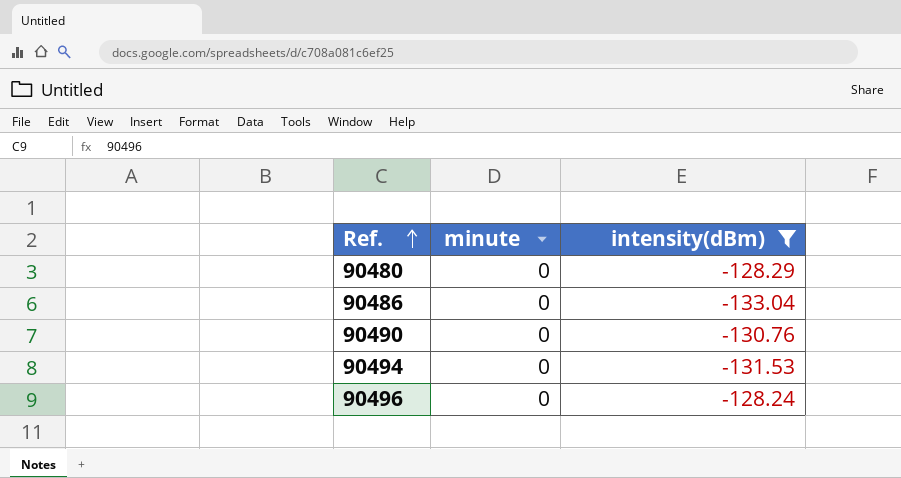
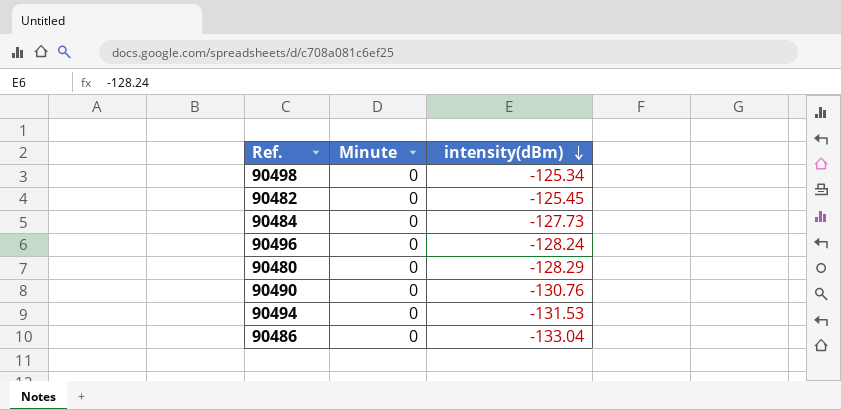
filter: intensity(dBm) <= -128.24 -> none
row order: Ref. ascending -> intensity(dBm) descending
column name: minute -> Minute

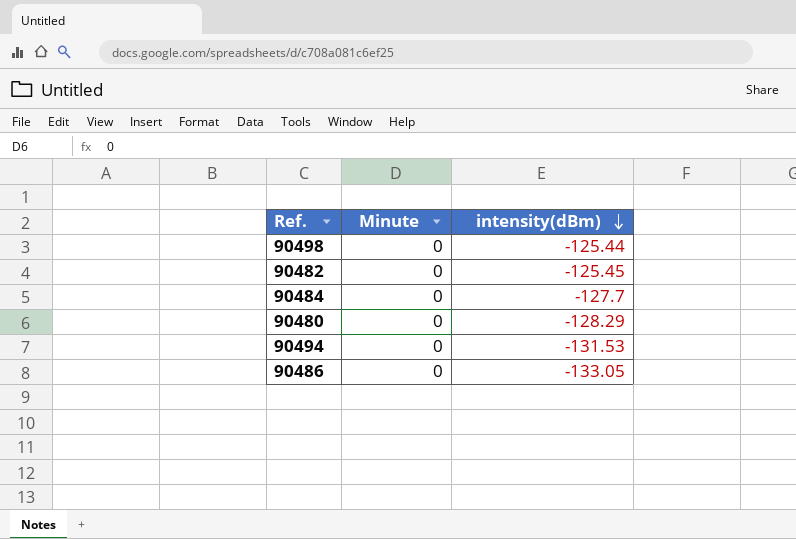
row 90496: 0 | -128.24 -> none
row 90490: 0 | -130.76 -> none
90498 | intensity(dBm): -125.34 -> -125.44
90484 | intensity(dBm): -127.73 -> -127.7
90486 | intensity(dBm): -133.04 -> -133.05

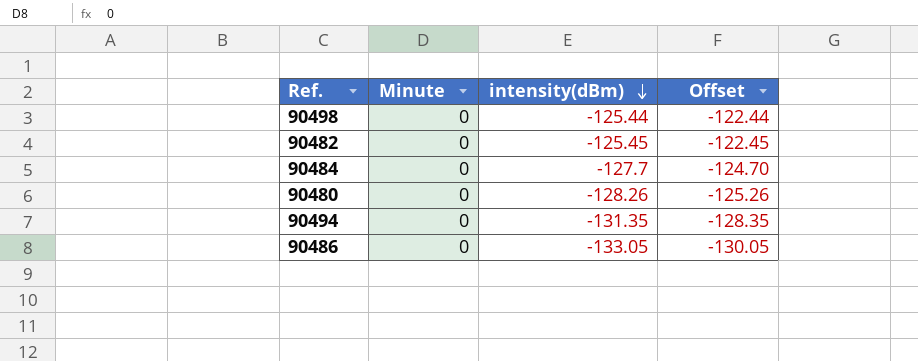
column Offset | formula: none -> [intensity(dBm)] + 3
90480 | intensity(dBm): -128.29 -> -128.26
90494 | intensity(dBm): -131.53 -> -131.35

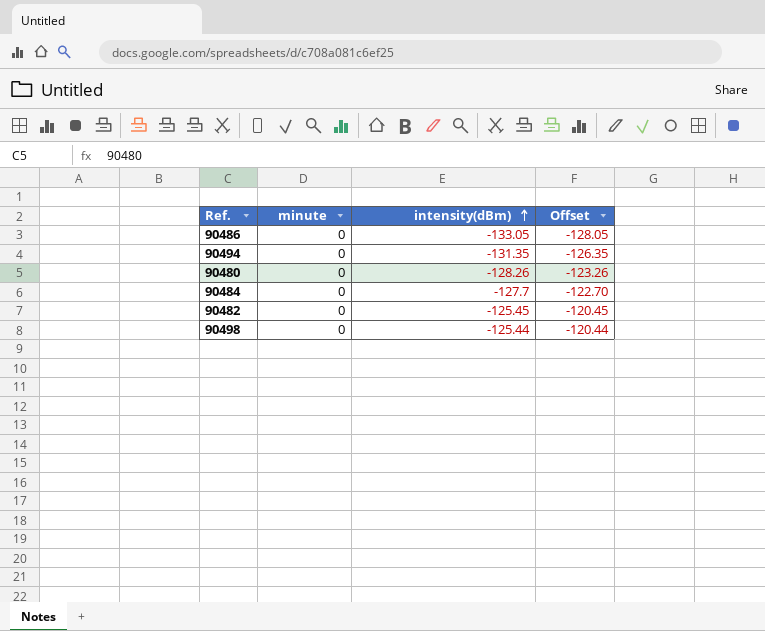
row order: intensity(dBm) descending -> intensity(dBm) ascending
column name: Minute -> minute
column Offset | formula: [intensity(dBm)] + 3 -> [intensity(dBm)] + 5

